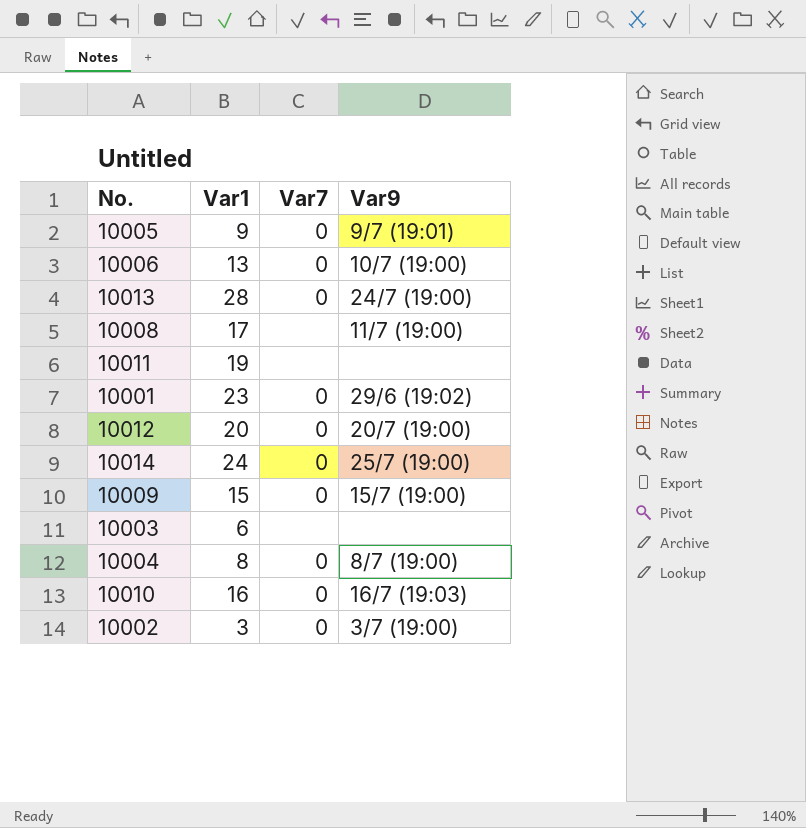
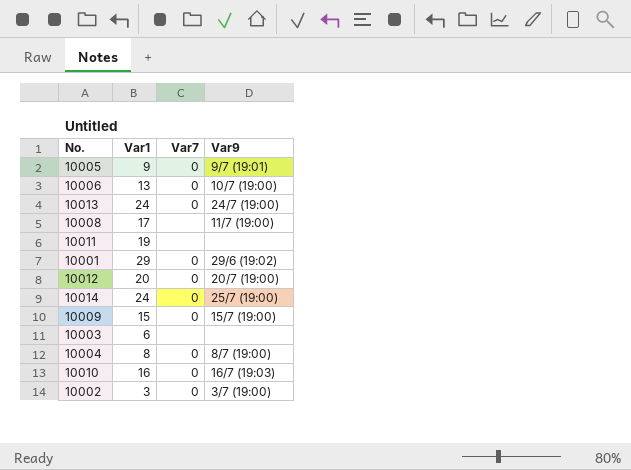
10013 | Var1: 28 -> 24
10001 | Var1: 23 -> 29

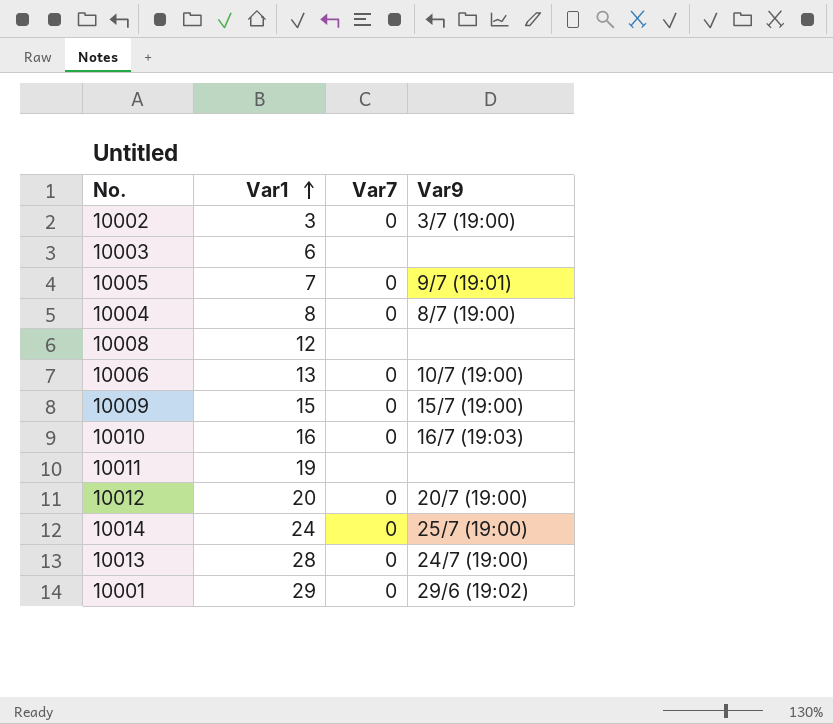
row order: none -> Var1 ascending
10005 | Var1: 9 -> 7
10008 | Var1: 17 -> 12
10008 | Var9: 11/7 (19:00) -> none
10013 | Var1: 24 -> 28

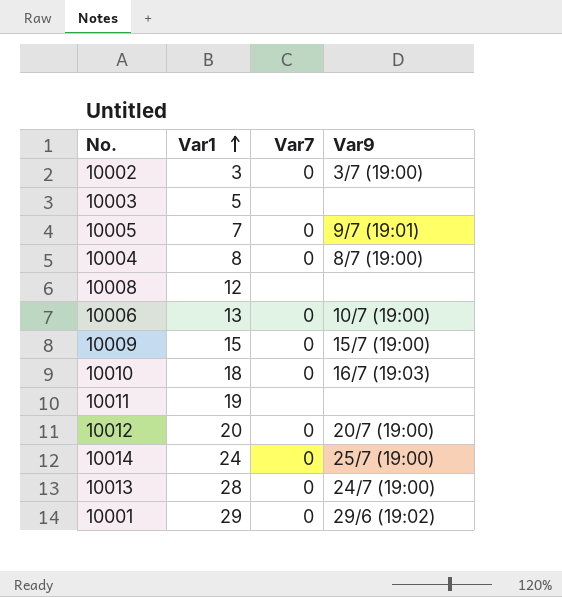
10003 | Var1: 6 -> 5
10010 | Var1: 16 -> 18

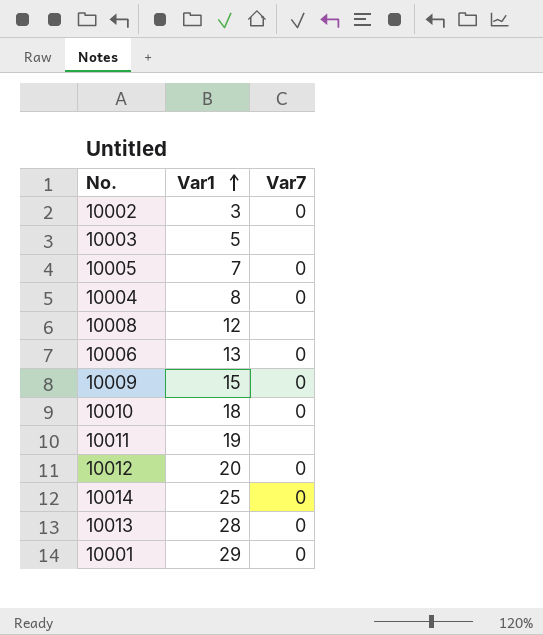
column Var9 | position: 4 -> none
10014 | Var1: 24 -> 25

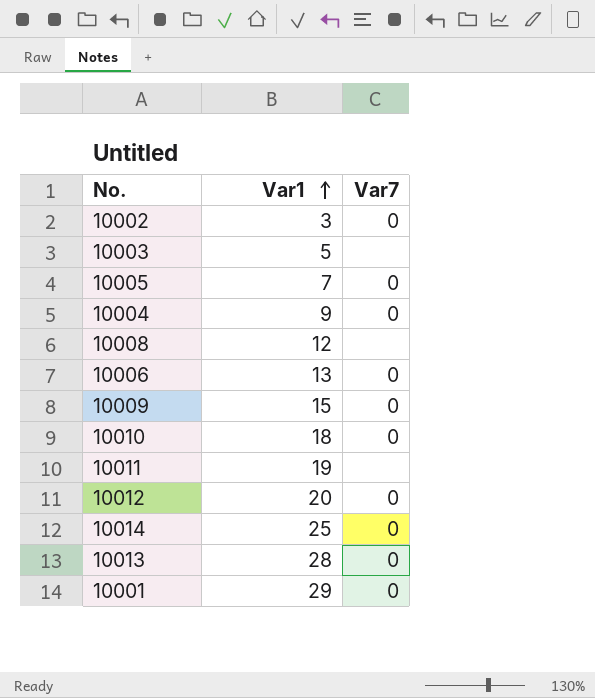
10004 | Var1: 8 -> 9

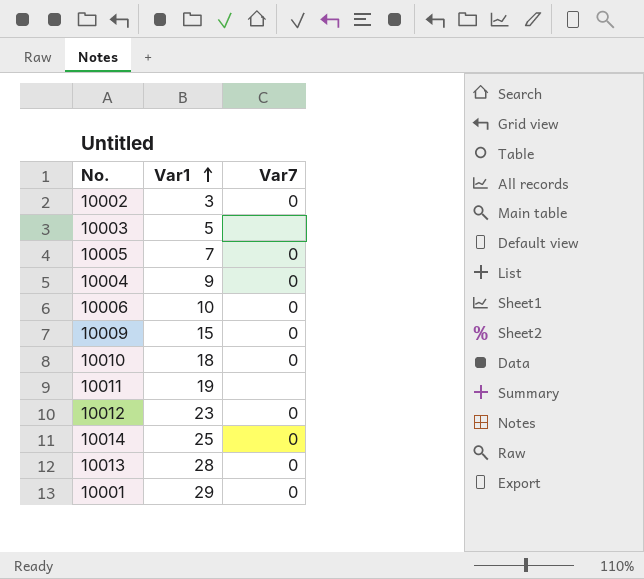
row 10008: 12 | none -> none
10006 | Var1: 13 -> 10
10012 | Var1: 20 -> 23

